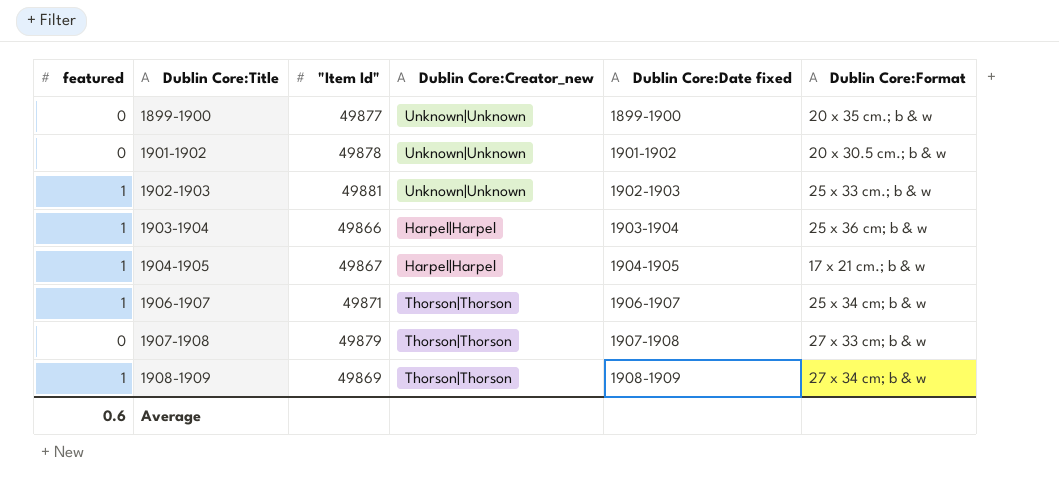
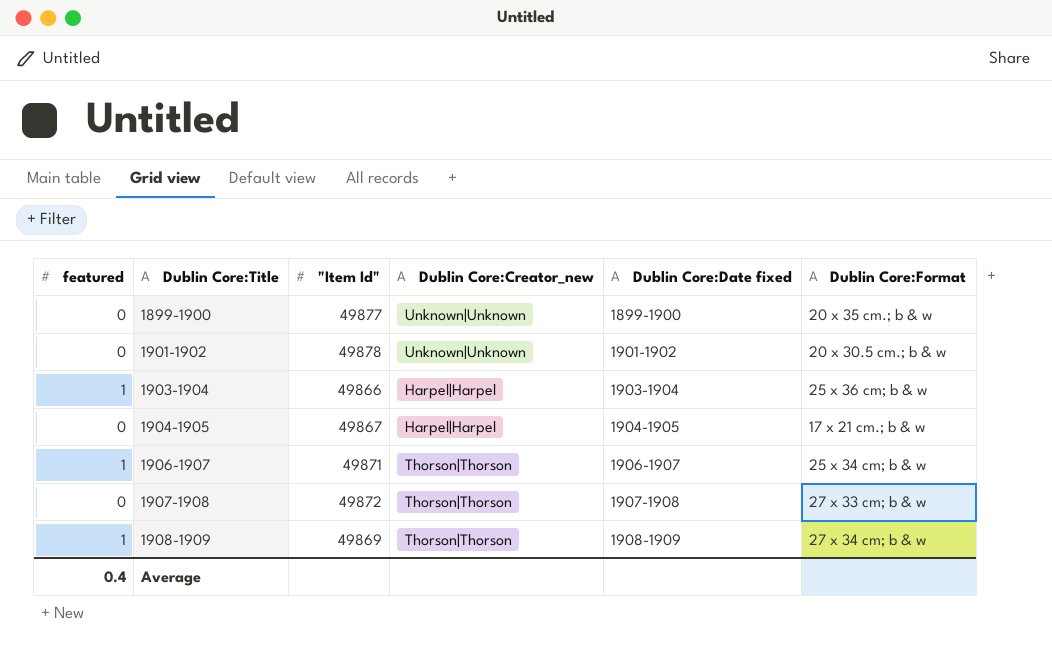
row 1902-1903: 1 | 49881 | Unknown|Unknown | 1902-1903 | 25 x 33 cm.; b & w -> none
1904-1905 | featured: 1 -> 0
1907-1908 | "Item Id": 49879 -> 49872
Average | featured: 0.6 -> 0.4

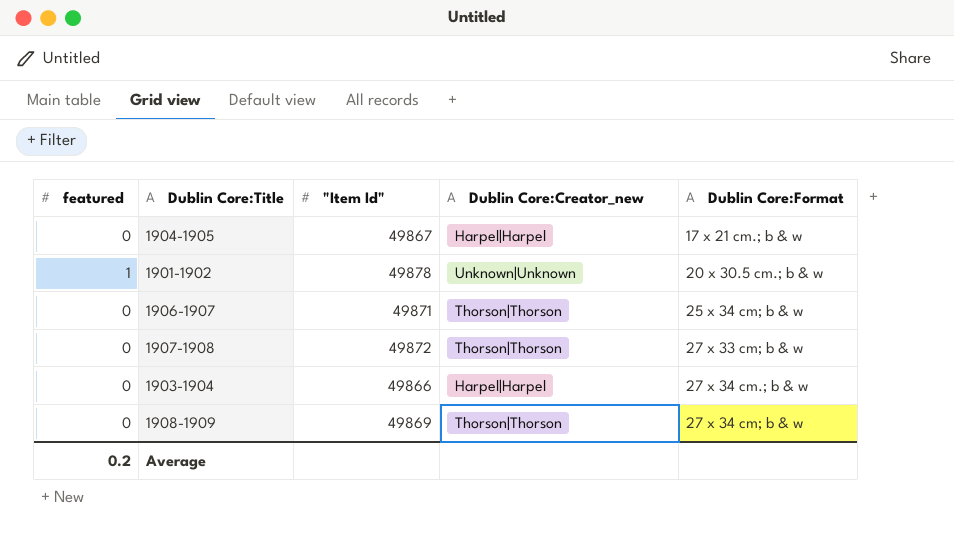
row order: Dublin Core:Title ascending -> Dublin Core:Format ascending
column Dublin Core:Date fixed | position: 5 -> none
row 1899-1900: 0 | 49877 | Unknown|Unknown | 1899-1900 | 20 x 35 cm.; b & w -> none
1901-1902 | featured: 0 -> 1
1906-1907 | featured: 1 -> 0
1903-1904 | featured: 1 -> 0
1903-1904 | Dublin Core:Format: 25 x 36 cm; b & w -> 27 x 34 cm.; b & w
1908-1909 | featured: 1 -> 0
Average | featured: 0.4 -> 0.2

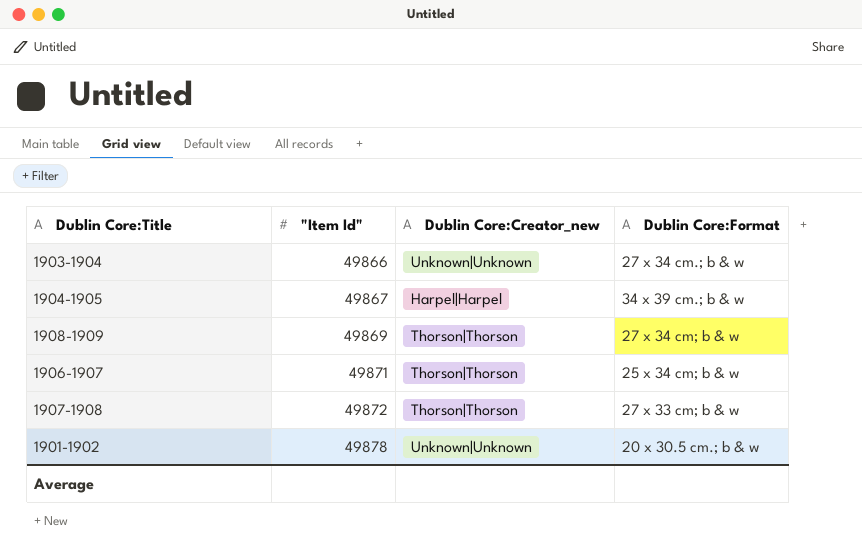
row order: Dublin Core:Format ascending -> "Item Id" ascending
column featured | position: 1 -> none
1903-1904 | Dublin Core:Creator_new: Harpel|Harpel -> Unknown|Unknown
1904-1905 | Dublin Core:Format: 17 x 21 cm.; b & w -> 34 x 39 cm.; b & w

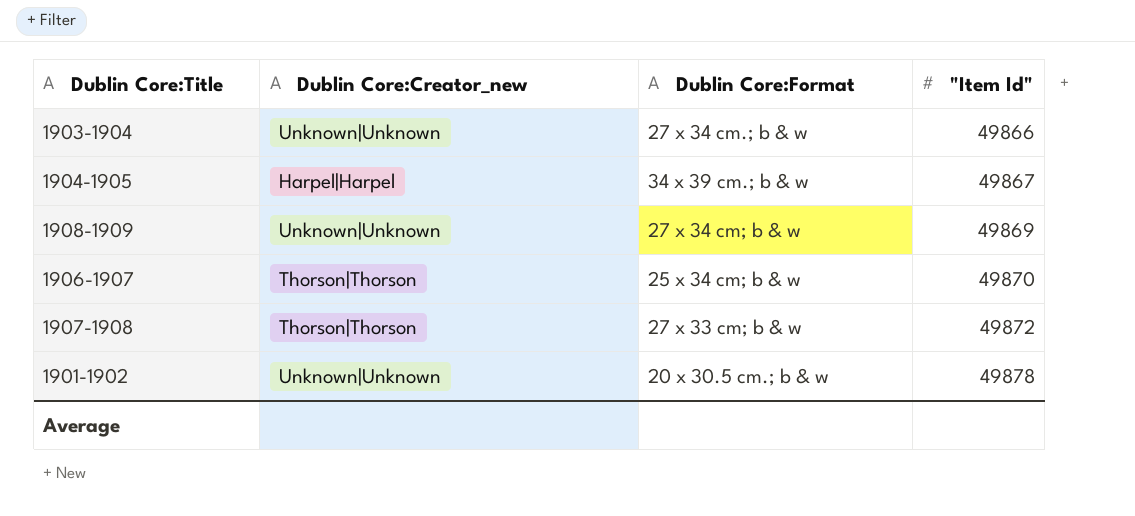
column "Item Id" | position: 2 -> 4
1908-1909 | Dublin Core:Creator_new: Thorson|Thorson -> Unknown|Unknown
1906-1907 | "Item Id": 49871 -> 49870

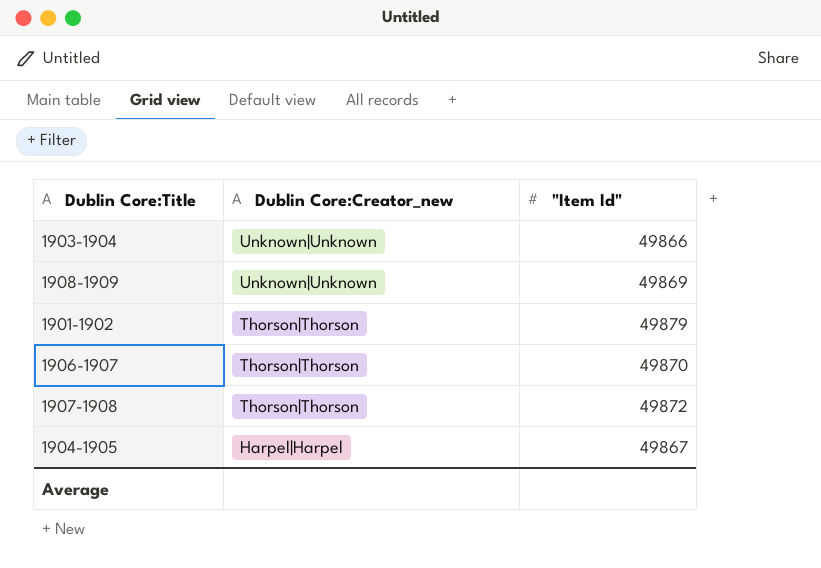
row order: "Item Id" ascending -> Dublin Core:Creator_new descending
column Dublin Core:Format | position: 3 -> none
1901-1902 | Dublin Core:Creator_new: Unknown|Unknown -> Thorson|Thorson
1901-1902 | "Item Id": 49878 -> 49879

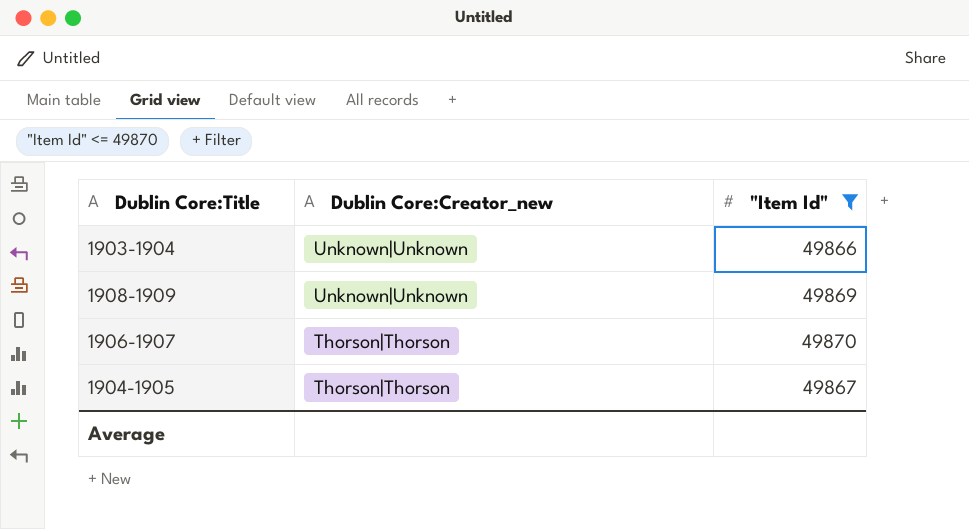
filter: none -> "Item Id" <= 49870
1904-1905 | Dublin Core:Creator_new: Harpel|Harpel -> Thorson|Thorson

